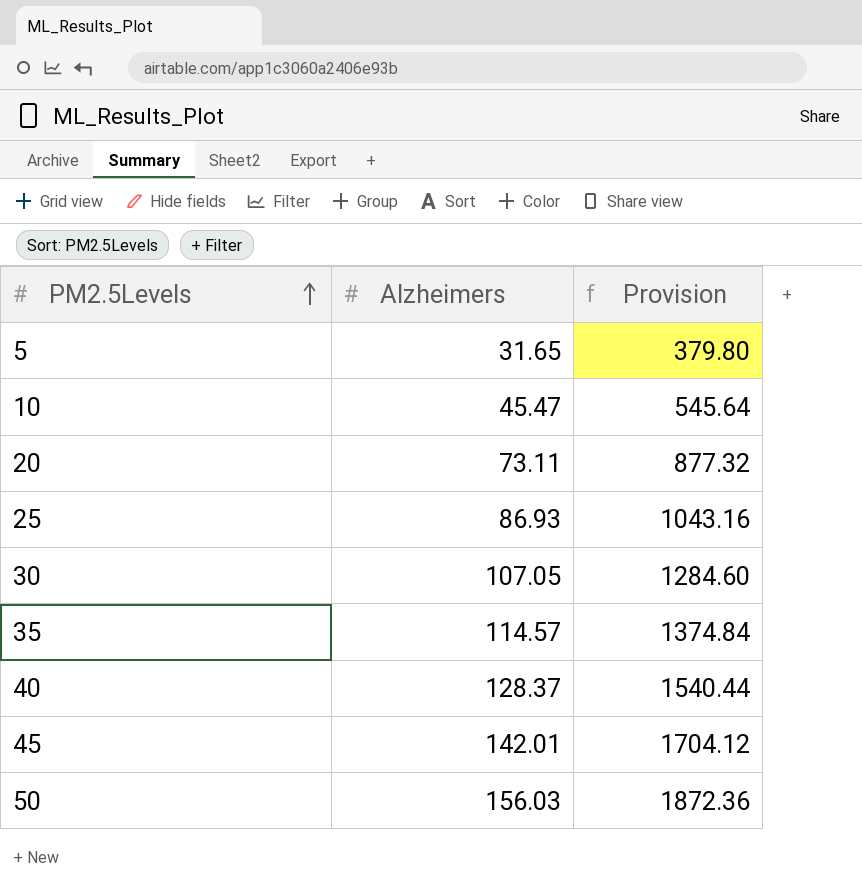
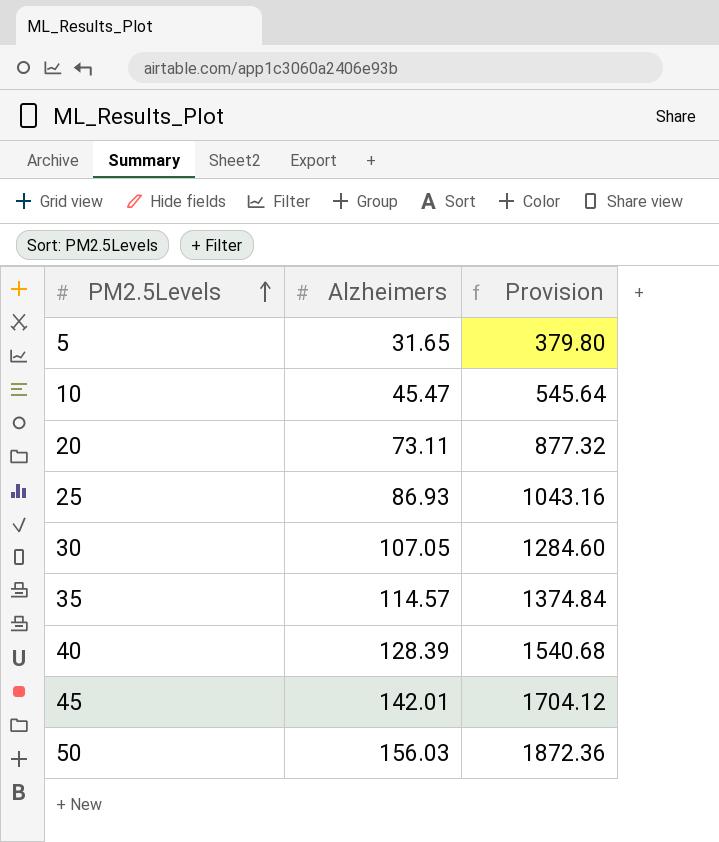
40 | Alzheimers: 128.37 -> 128.39
40 | Provision: 1540.44 -> 1540.68

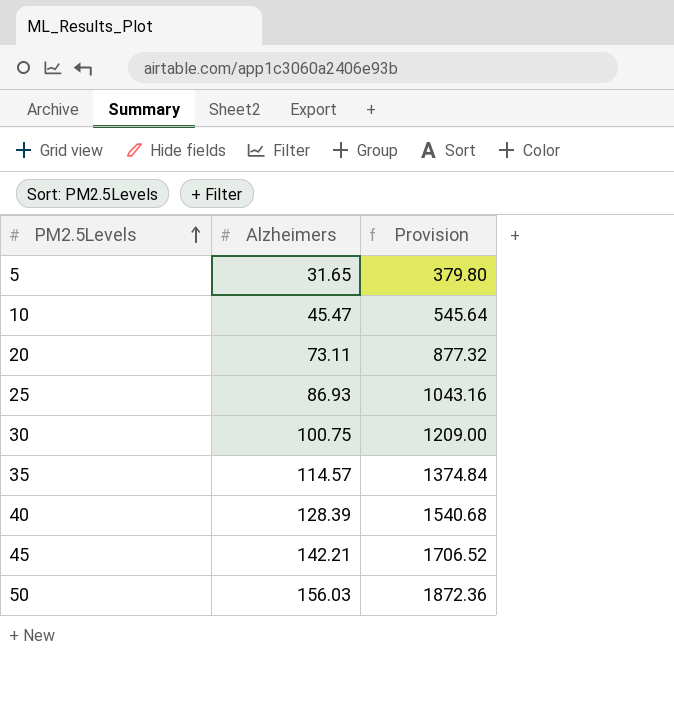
30 | Alzheimers: 107.05 -> 100.75
30 | Provision: 1284.60 -> 1209.00
45 | Alzheimers: 142.01 -> 142.21
45 | Provision: 1704.12 -> 1706.52

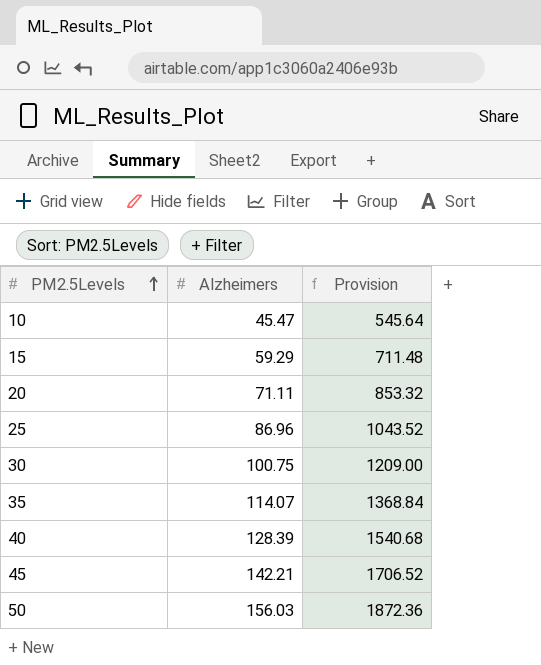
row 5: 31.65 | 379.80 -> none
row 15: none -> 59.29 | 711.48
20 | Alzheimers: 73.11 -> 71.11
20 | Provision: 877.32 -> 853.32
25 | Alzheimers: 86.93 -> 86.96
25 | Provision: 1043.16 -> 1043.52
35 | Alzheimers: 114.57 -> 114.07
35 | Provision: 1374.84 -> 1368.84

